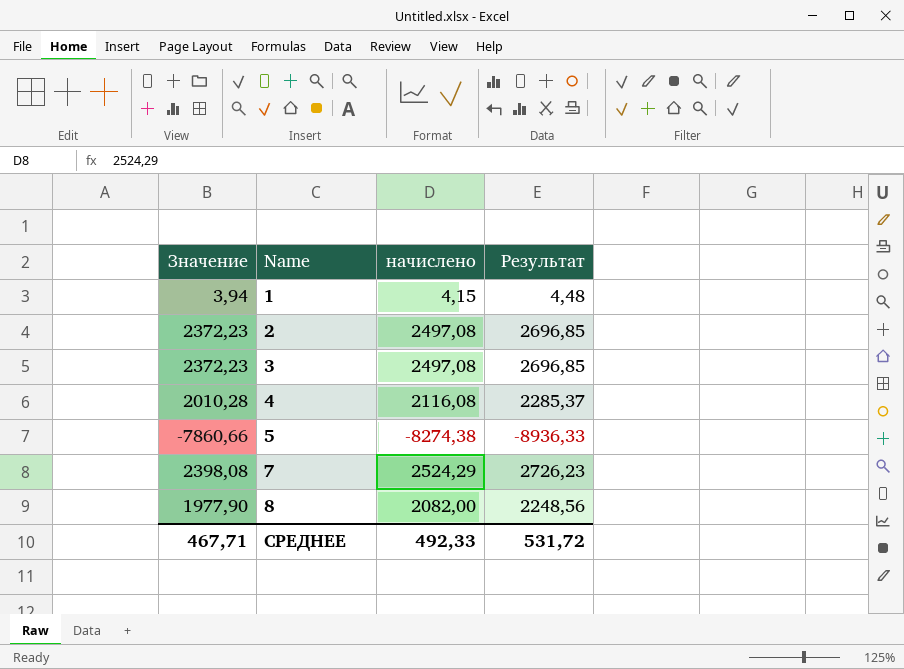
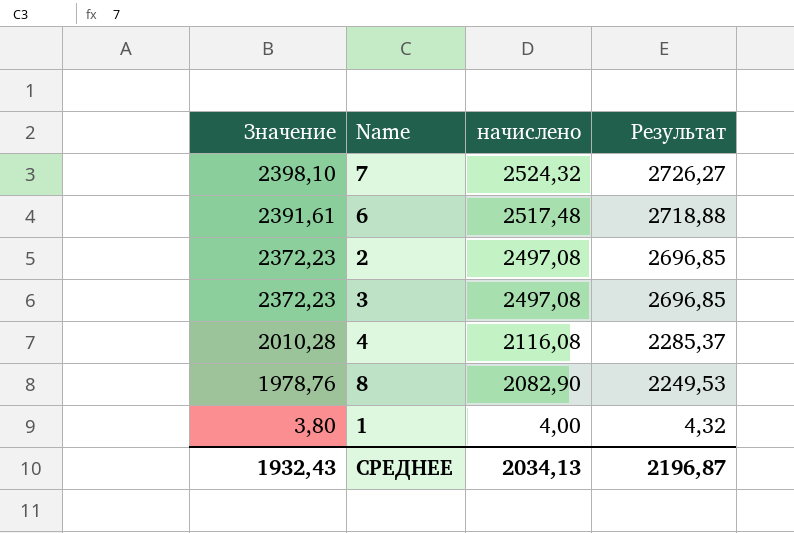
row order: Name ascending -> Значение descending
row 5: -7860,66 | -8274,38 | -8936,33 -> none
7 | Значение: 2398,08 -> 2398,10
7 | начислено: 2524,29 -> 2524,32
7 | Результат: 2726,23 -> 2726,27
row 6: none -> 2391,61 | 2517,48 | 2718,88
8 | Значение: 1977,90 -> 1978,76
8 | начислено: 2082,00 -> 2082,90
8 | Результат: 2248,56 -> 2249,53
1 | Значение: 3,94 -> 3,80
1 | начислено: 4,15 -> 4,00
1 | Результат: 4,48 -> 4,32
СРЕДНЕЕ | Значение: 467,71 -> 1932,43
СРЕДНЕЕ | начислено: 492,33 -> 2034,13
СРЕДНЕЕ | Результат: 531,72 -> 2196,87

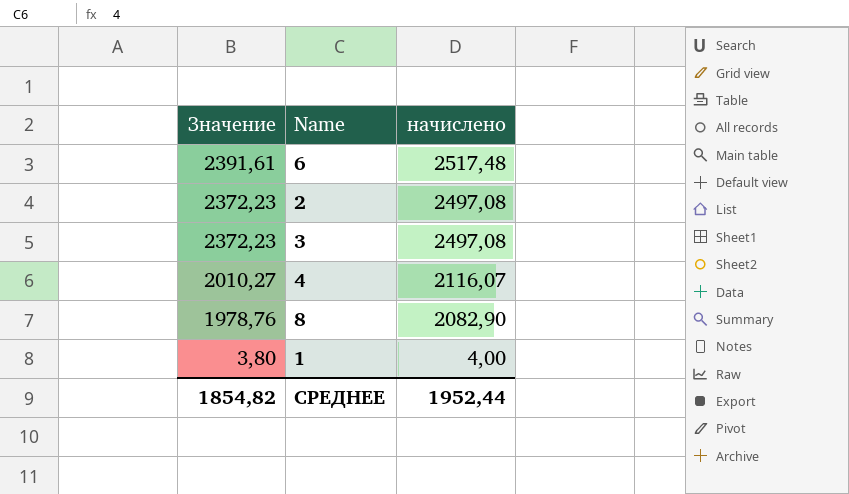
column Результат | formula: [начислено] * 1,08 -> none
row 7: 2398,10 | 2524,32 | 2726,27 -> none
4 | Значение: 2010,28 -> 2010,27
4 | начислено: 2116,08 -> 2116,07
СРЕДНЕЕ | Значение: 1932,43 -> 1854,82
СРЕДНЕЕ | начислено: 2034,13 -> 1952,44

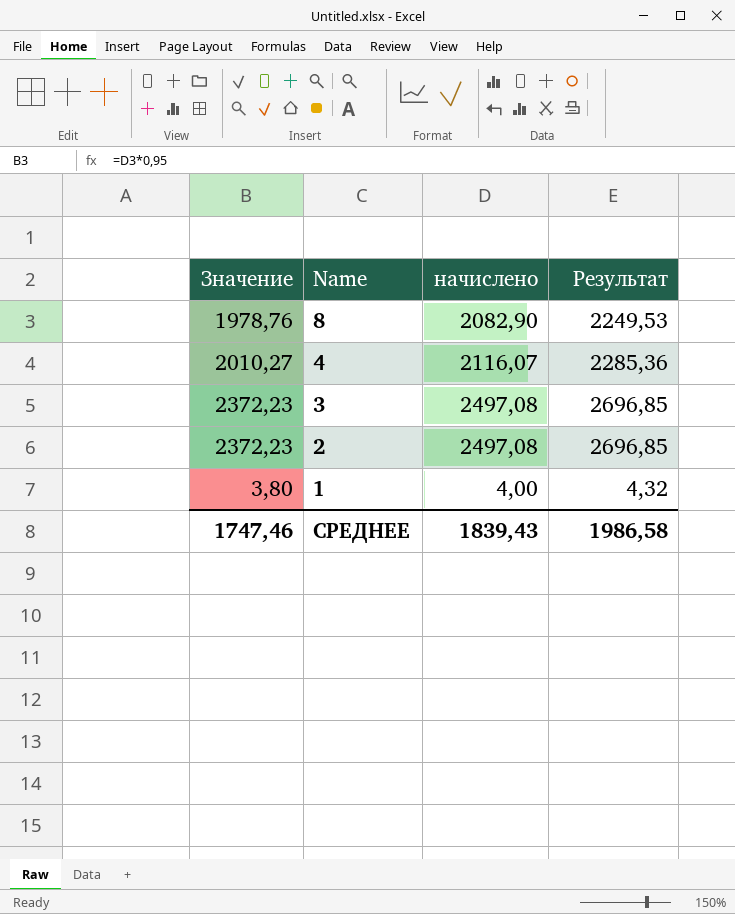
row order: Значение descending -> Name descending
column Результат | formula: none -> [начислено] * 1,08
row 6: 2391,61 | 2517,48 -> none
СРЕДНЕЕ | Значение: 1854,82 -> 1747,46
СРЕДНЕЕ | начислено: 1952,44 -> 1839,43

